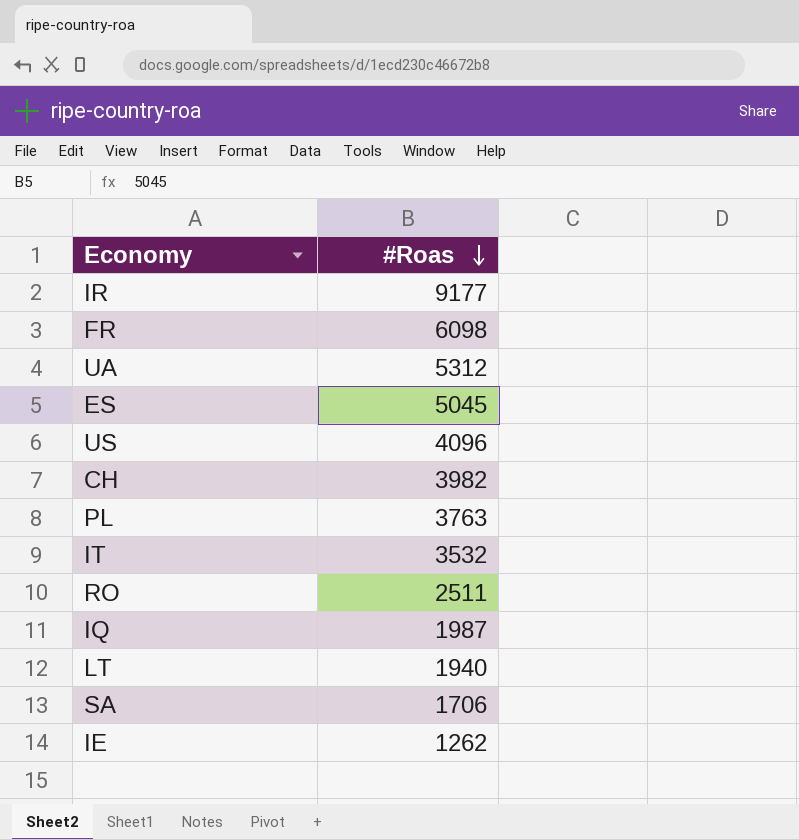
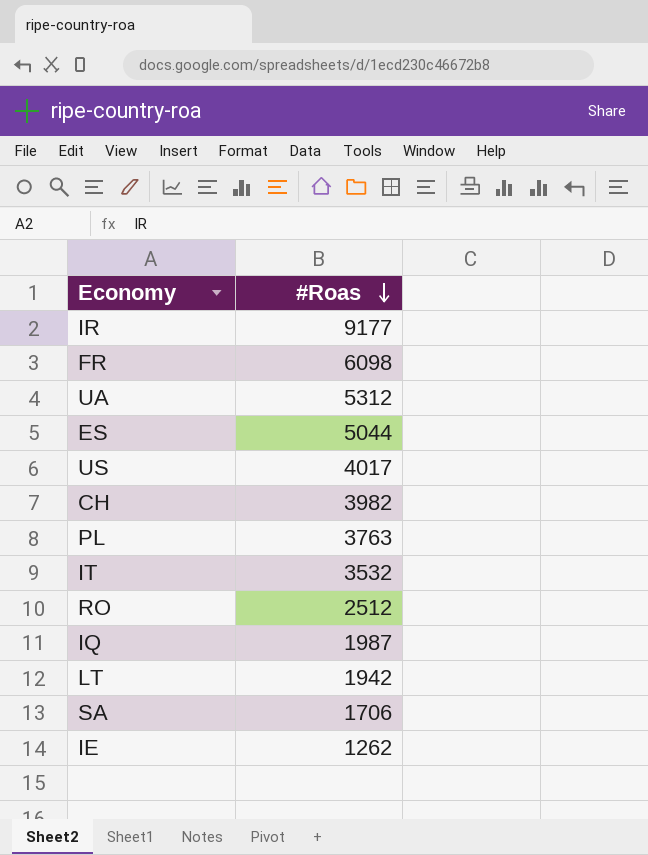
ES | #Roas: 5045 -> 5044
US | #Roas: 4096 -> 4017
RO | #Roas: 2511 -> 2512
LT | #Roas: 1940 -> 1942

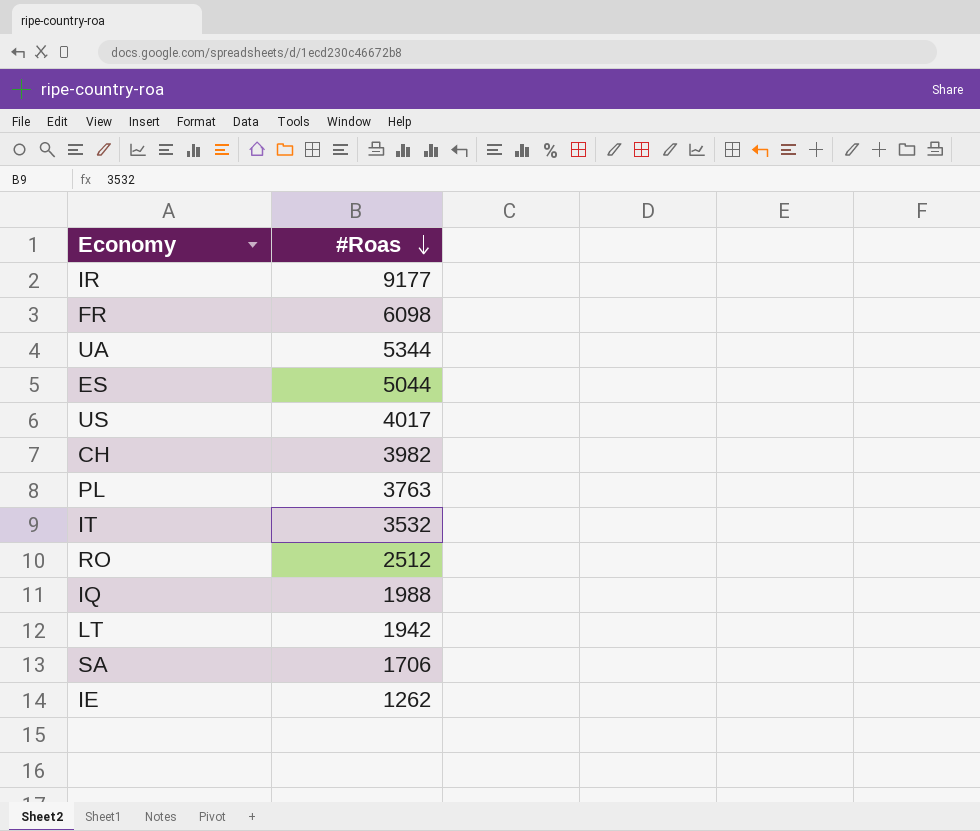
UA | #Roas: 5312 -> 5344
IQ | #Roas: 1987 -> 1988

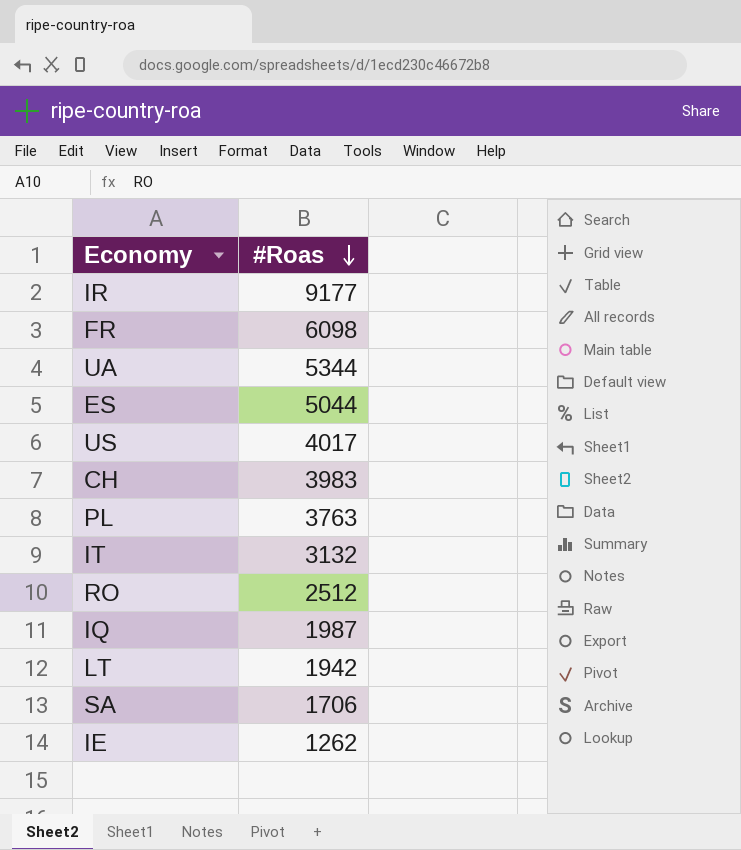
CH | #Roas: 3982 -> 3983
IT | #Roas: 3532 -> 3132
IQ | #Roas: 1988 -> 1987

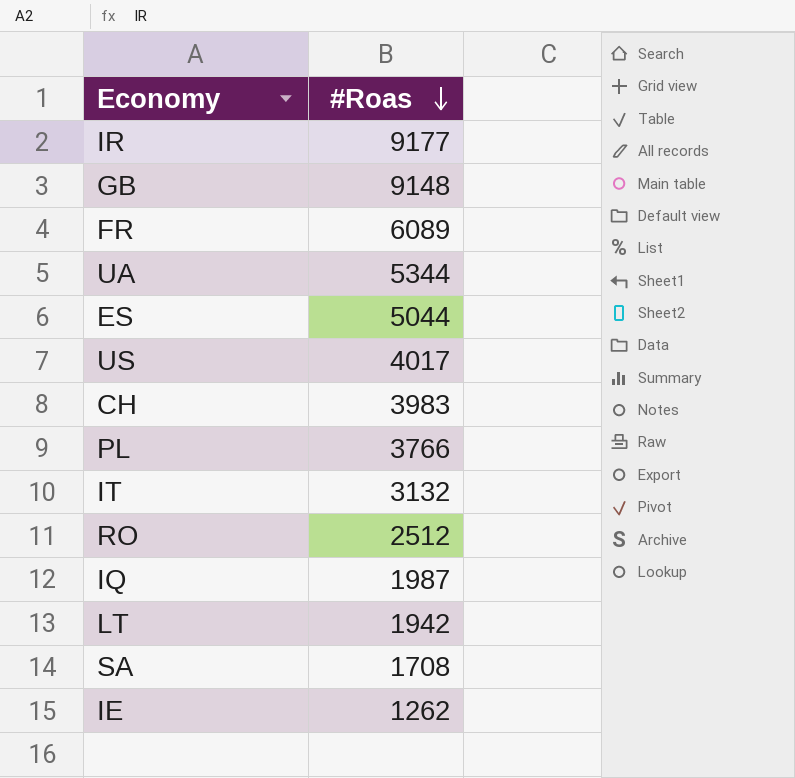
row GB: none -> 9148
FR | #Roas: 6098 -> 6089
PL | #Roas: 3763 -> 3766
SA | #Roas: 1706 -> 1708

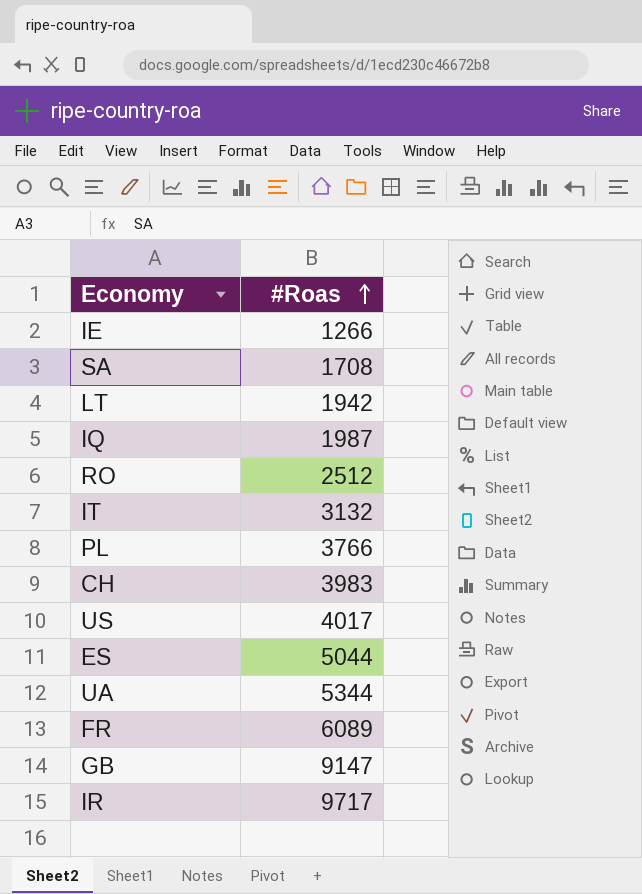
row order: #Roas descending -> #Roas ascending
IE | #Roas: 1262 -> 1266
GB | #Roas: 9148 -> 9147
IR | #Roas: 9177 -> 9717

